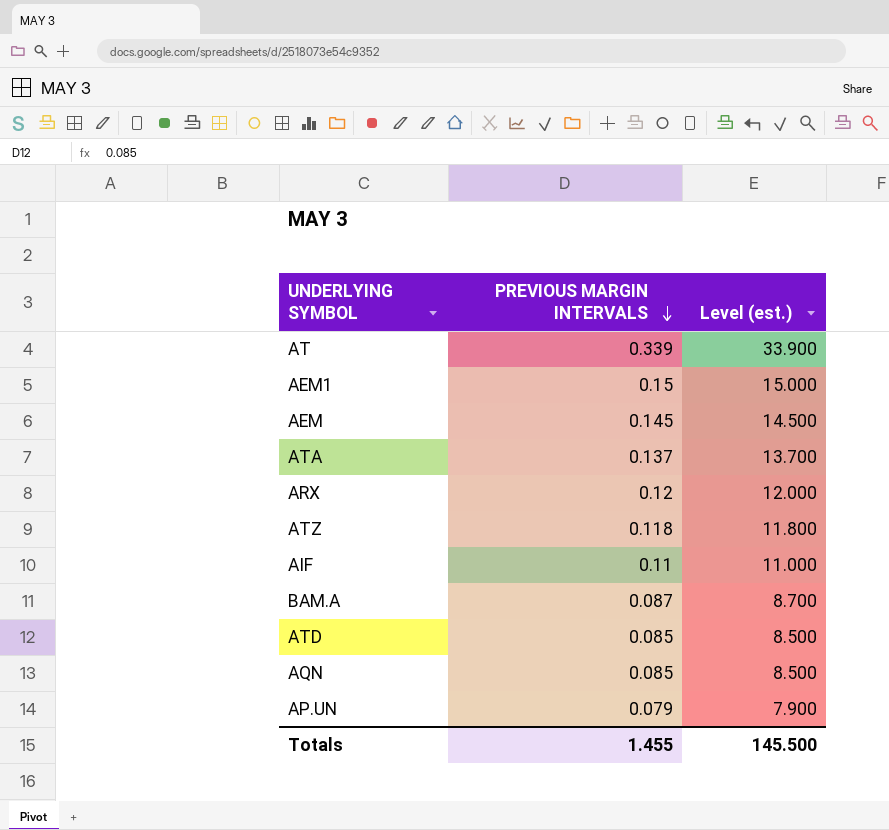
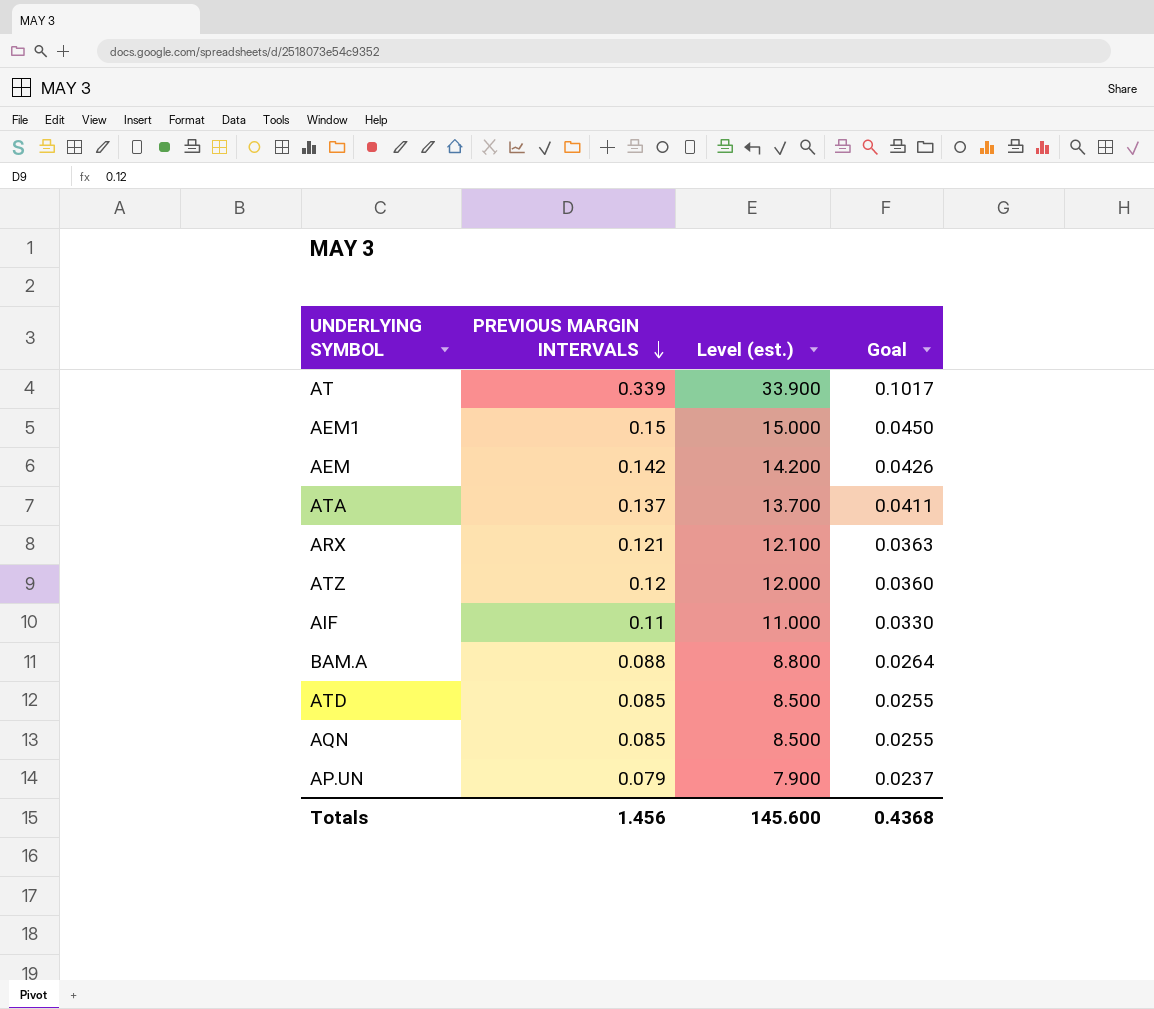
column Goal | formula: none -> [PREVIOUS MARGIN INTERVALS] * 0.3
AEM | PREVIOUS MARGIN INTERVALS: 0.145 -> 0.142
AEM | Level (est.): 14.500 -> 14.200
ARX | PREVIOUS MARGIN INTERVALS: 0.12 -> 0.121
ARX | Level (est.): 12.000 -> 12.100
ATZ | PREVIOUS MARGIN INTERVALS: 0.118 -> 0.12
ATZ | Level (est.): 11.800 -> 12.000
BAM.A | PREVIOUS MARGIN INTERVALS: 0.087 -> 0.088
BAM.A | Level (est.): 8.700 -> 8.800
Totals | PREVIOUS MARGIN INTERVALS: 1.455 -> 1.456
Totals | Level (est.): 145.500 -> 145.600

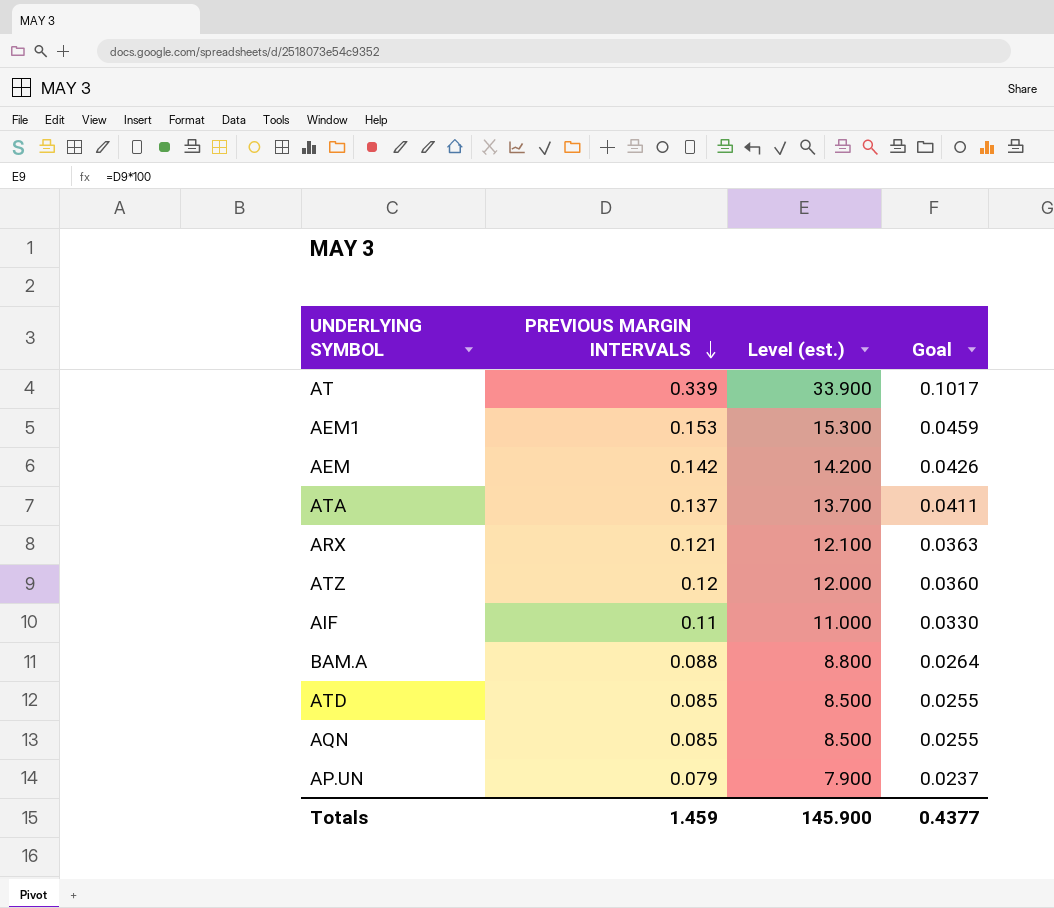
AEM1 | PREVIOUS MARGIN INTERVALS: 0.15 -> 0.153
AEM1 | Level (est.): 15.000 -> 15.300
AEM1 | Goal: 0.0450 -> 0.0459
Totals | PREVIOUS MARGIN INTERVALS: 1.456 -> 1.459
Totals | Level (est.): 145.600 -> 145.900
Totals | Goal: 0.4368 -> 0.4377

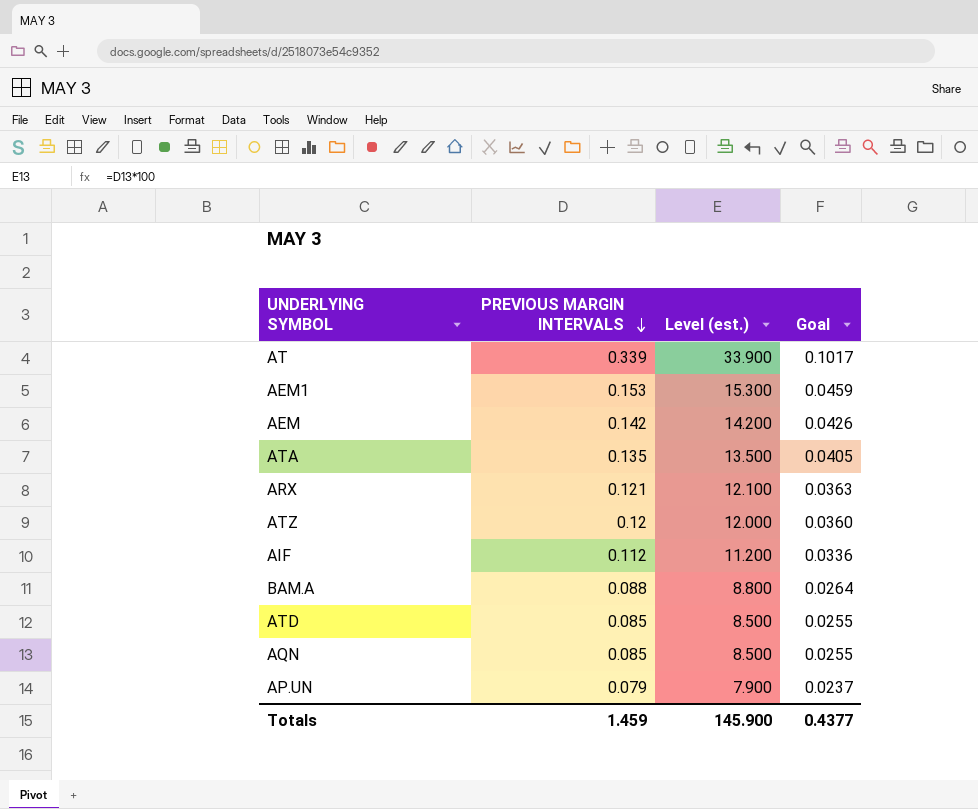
ATA | PREVIOUS MARGIN INTERVALS: 0.137 -> 0.135
ATA | Level (est.): 13.700 -> 13.500
ATA | Goal: 0.0411 -> 0.0405
AIF | PREVIOUS MARGIN INTERVALS: 0.11 -> 0.112
AIF | Level (est.): 11.000 -> 11.200
AIF | Goal: 0.0330 -> 0.0336

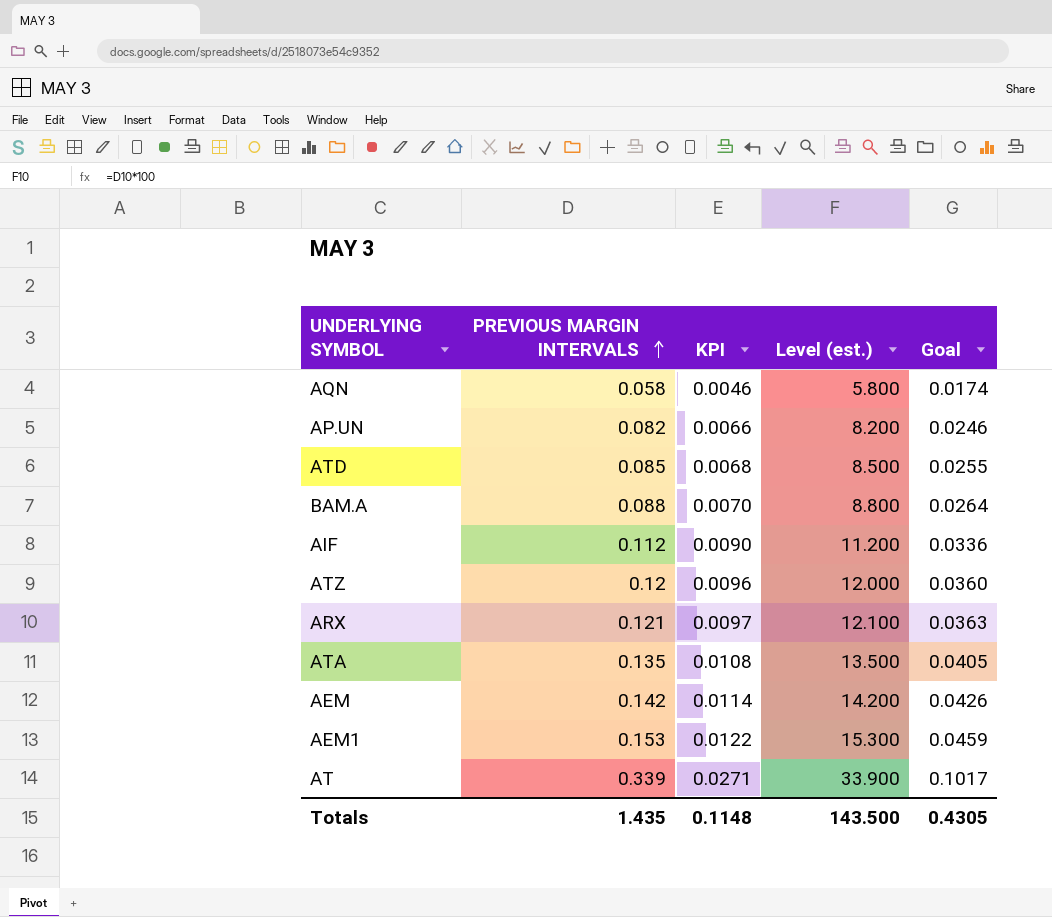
row order: PREVIOUS MARGIN INTERVALS descending -> PREVIOUS MARGIN INTERVALS ascending
column KPI | formula: none -> [PREVIOUS MARGIN INTERVALS] * 0.08
AQN | PREVIOUS MARGIN INTERVALS: 0.085 -> 0.058
AQN | Level (est.): 8.500 -> 5.800
AQN | Goal: 0.0255 -> 0.0174
AP.UN | PREVIOUS MARGIN INTERVALS: 0.079 -> 0.082
AP.UN | Level (est.): 7.900 -> 8.200
AP.UN | Goal: 0.0237 -> 0.0246
Totals | PREVIOUS MARGIN INTERVALS: 1.459 -> 1.435
Totals | Level (est.): 145.900 -> 143.500
Totals | Goal: 0.4377 -> 0.4305

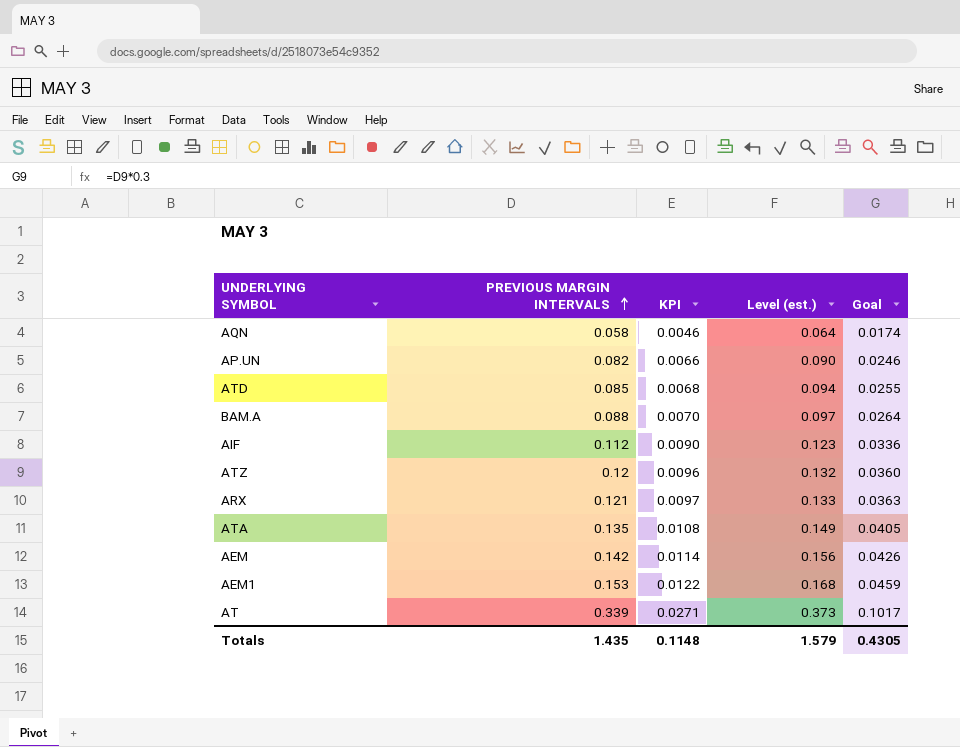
column Level (est.) | formula: [PREVIOUS MARGIN INTERVALS] * 100 -> [PREVIOUS MARGIN INTERVALS] * 1.1
Totals | Level (est.): 143.500 -> 1.579

